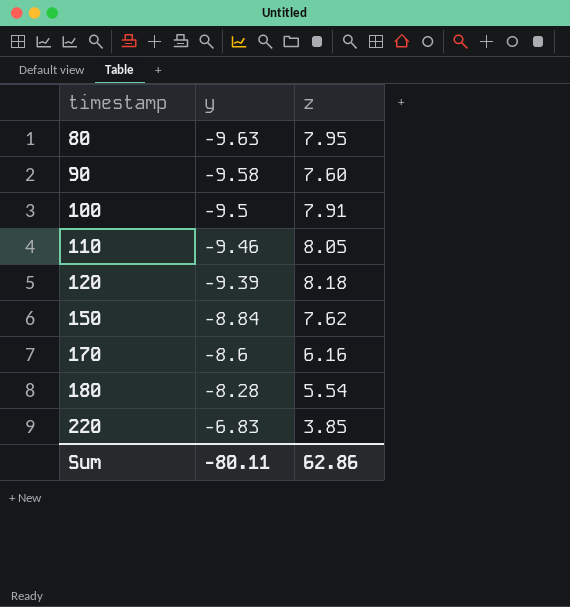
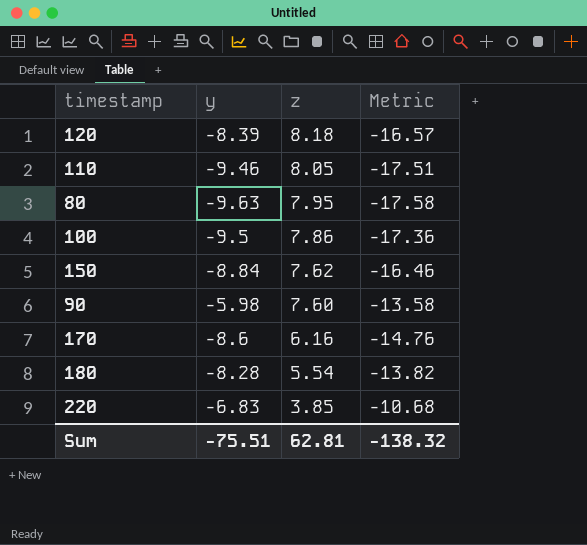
row order: timestamp ascending -> z descending
column Metric | formula: none -> [y] - [z]
120 | y: -9.39 -> -8.39
100 | z: 7.91 -> 7.86
90 | y: -9.58 -> -5.98
Sum | y: -80.11 -> -75.51
Sum | z: 62.86 -> 62.81

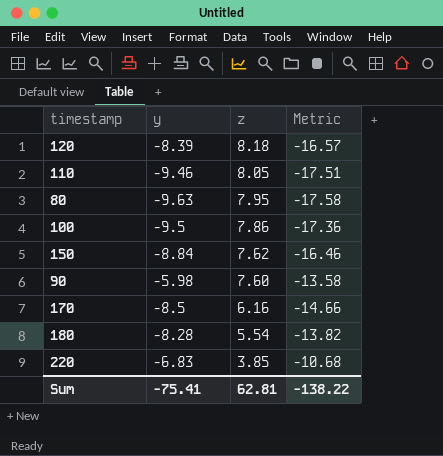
170 | y: -8.6 -> -8.5
170 | Metric: -14.76 -> -14.66
Sum | y: -75.51 -> -75.41
Sum | Metric: -138.32 -> -138.22

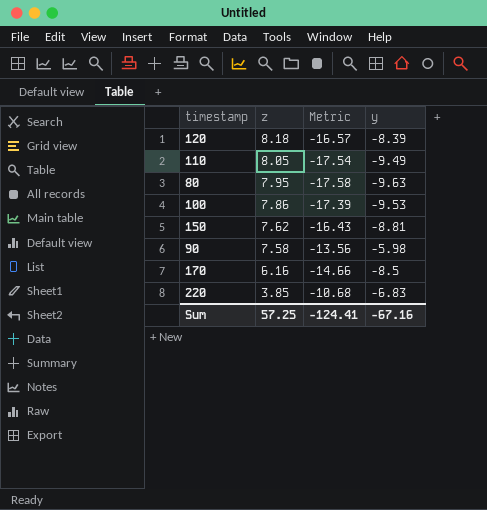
column y | position: 2 -> 4
row 180: -8.28 | 5.54 | -13.82 -> none
110 | Metric: -17.51 -> -17.54
110 | y: -9.46 -> -9.49
100 | Metric: -17.36 -> -17.39
100 | y: -9.5 -> -9.53
150 | Metric: -16.46 -> -16.43
150 | y: -8.84 -> -8.81
90 | z: 7.60 -> 7.58
90 | Metric: -13.58 -> -13.56
Sum | z: 62.81 -> 57.25
Sum | Metric: -138.22 -> -124.41
Sum | y: -75.41 -> -67.16

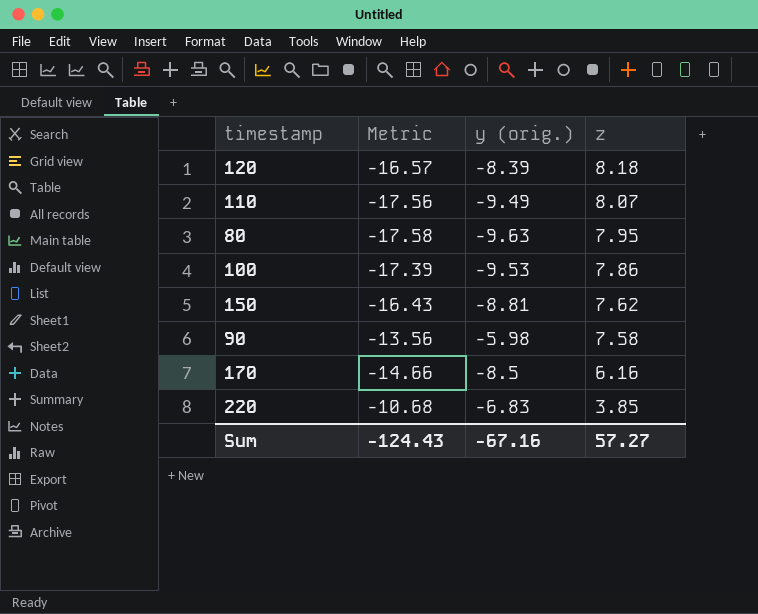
column name: y -> y (orig.)
column z | position: 2 -> 4
110 | Metric: -17.54 -> -17.56
110 | z: 8.05 -> 8.07
Sum | Metric: -124.41 -> -124.43
Sum | z: 57.25 -> 57.27

